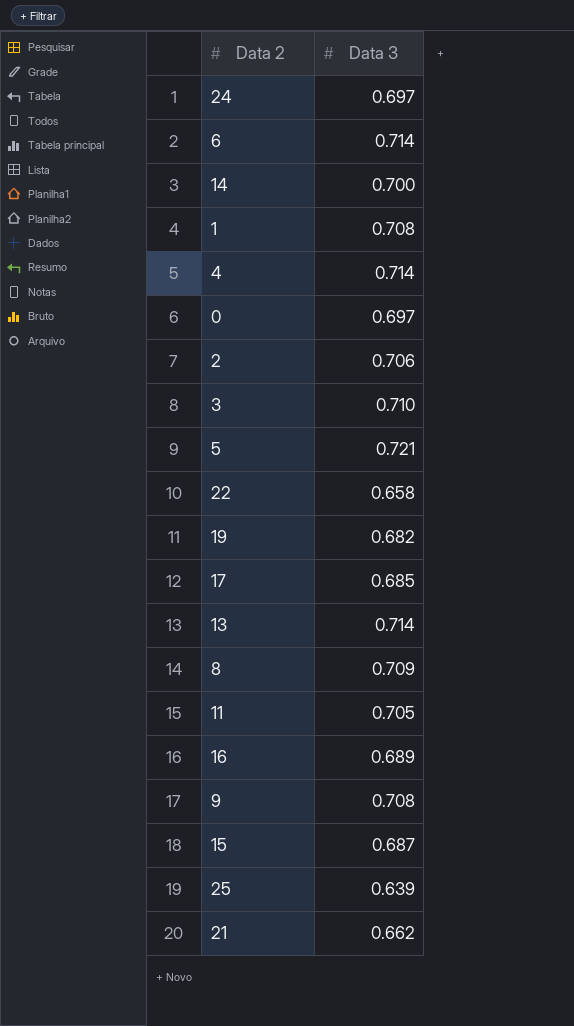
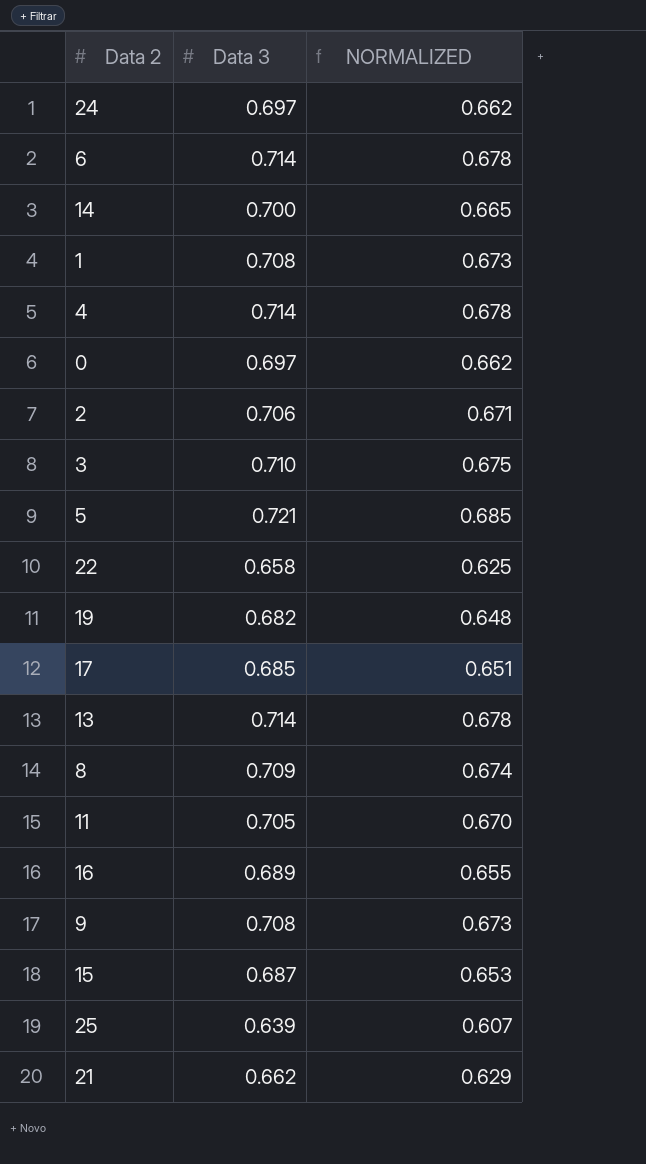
column NORMALIZED | formula: none -> [Data 3] * 0.95

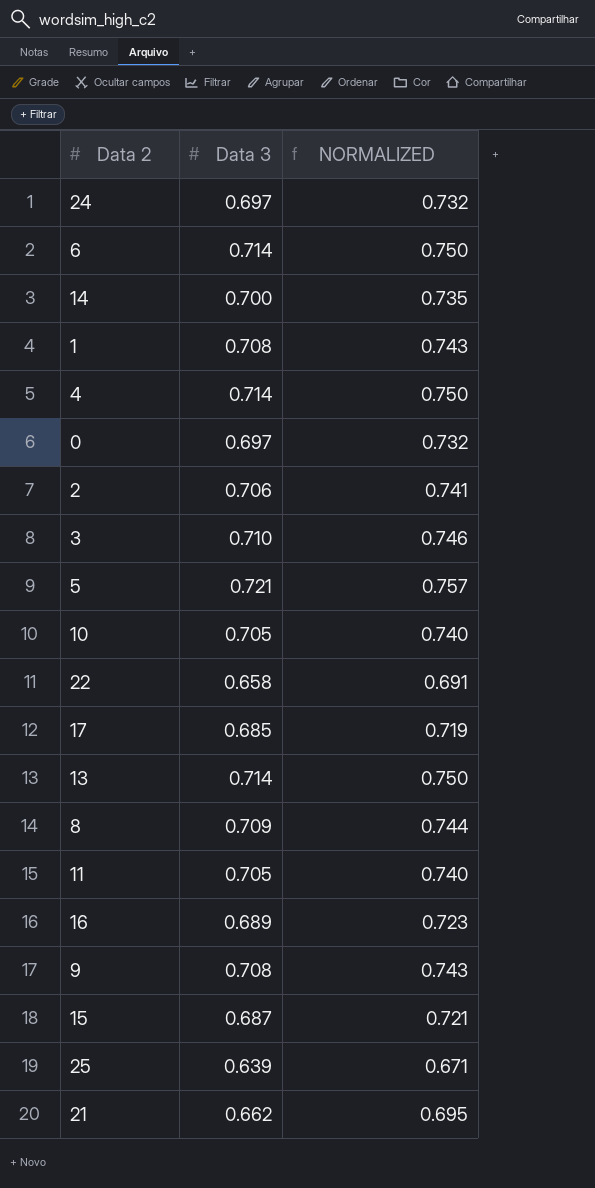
column NORMALIZED | formula: [Data 3] * 0.95 -> [Data 3] * 1.05
row 19: 0.682 | 0.648 -> none
row 10: none -> 0.705 | 0.740

